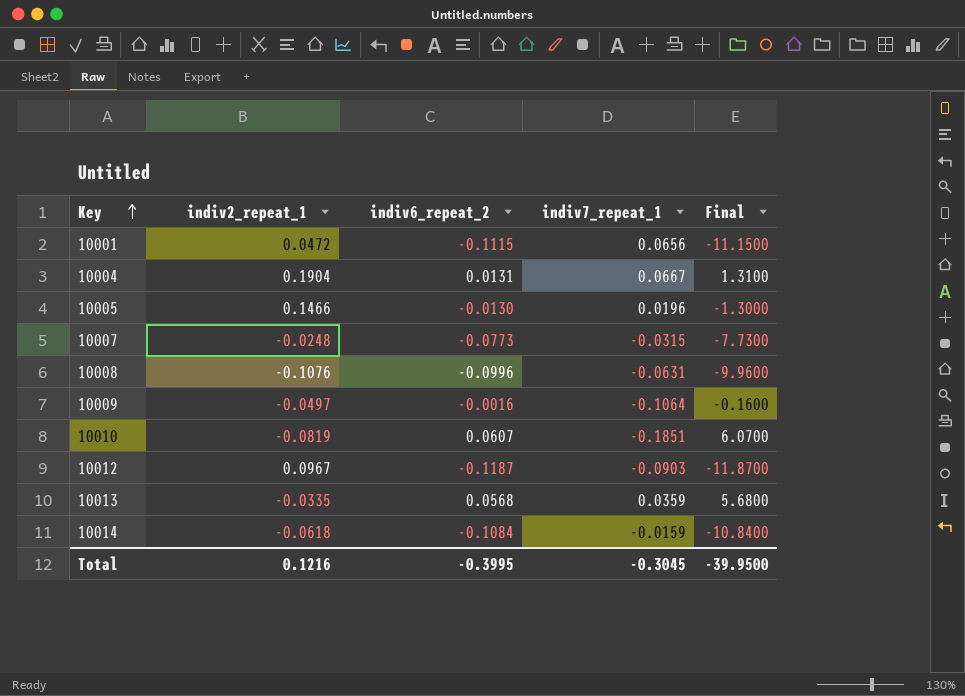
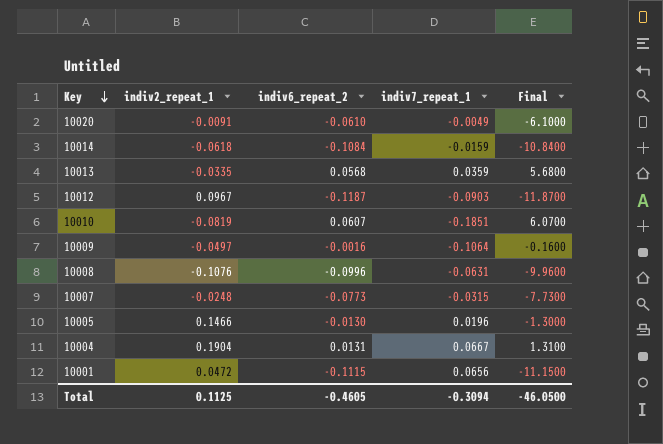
row order: Key ascending -> Key descending
row 10020: none -> -0.0091 | -0.0610 | -0.0049 | -6.1000
Total | indiv2_repeat_1: 0.1216 -> 0.1125
Total | indiv6_repeat_2: -0.3995 -> -0.4605
Total | indiv7_repeat_1: -0.3045 -> -0.3094
Total | Final: -39.9500 -> -46.0500

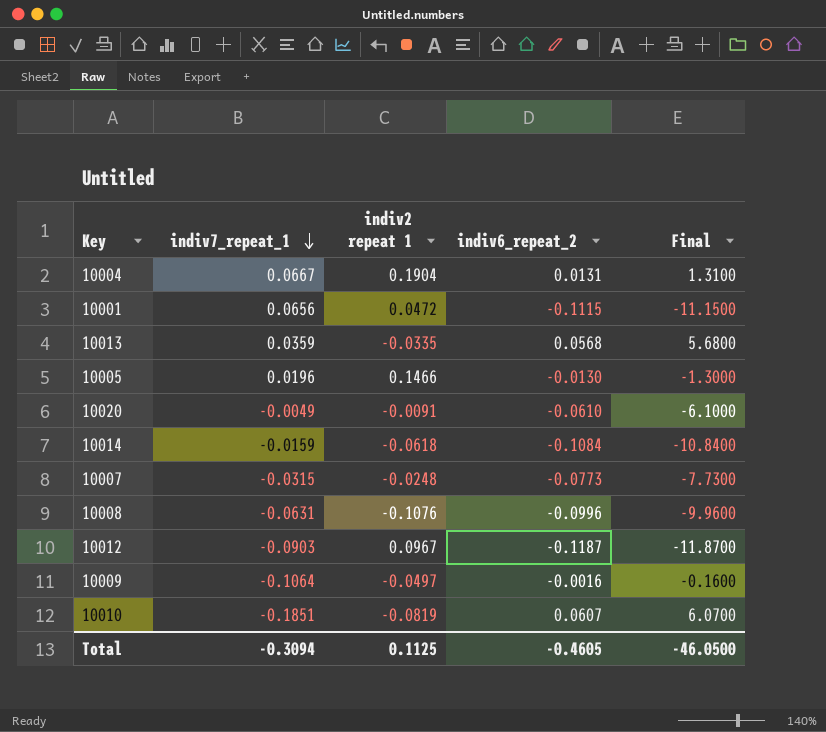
row order: Key descending -> indiv7_repeat_1 descending
column indiv7_repeat_1 | position: 4 -> 2
column name: indiv2_repeat_1 -> indiv2 repeat 1

